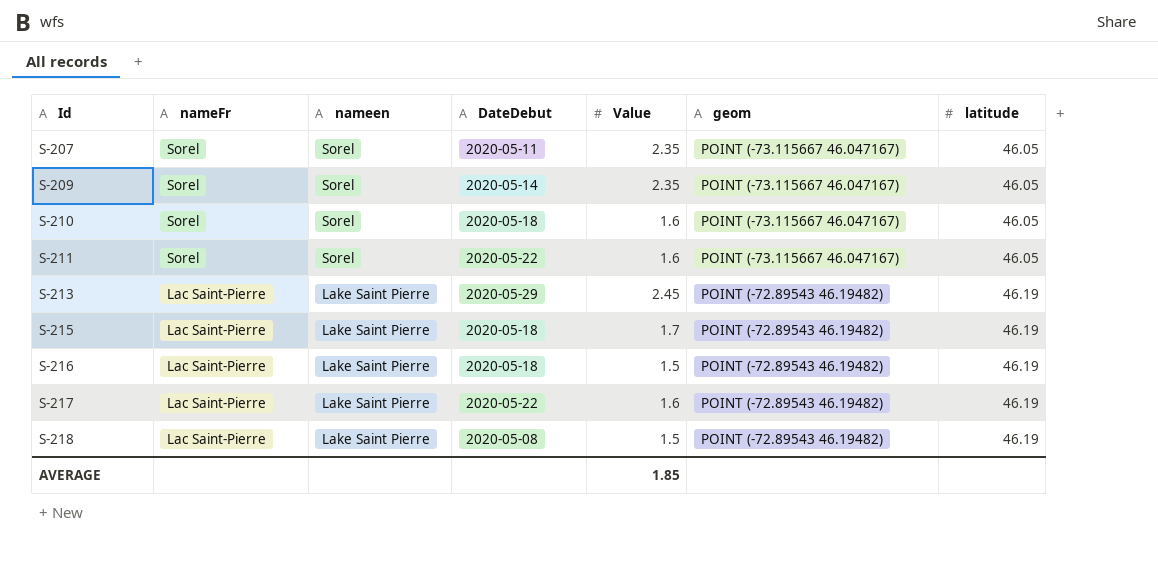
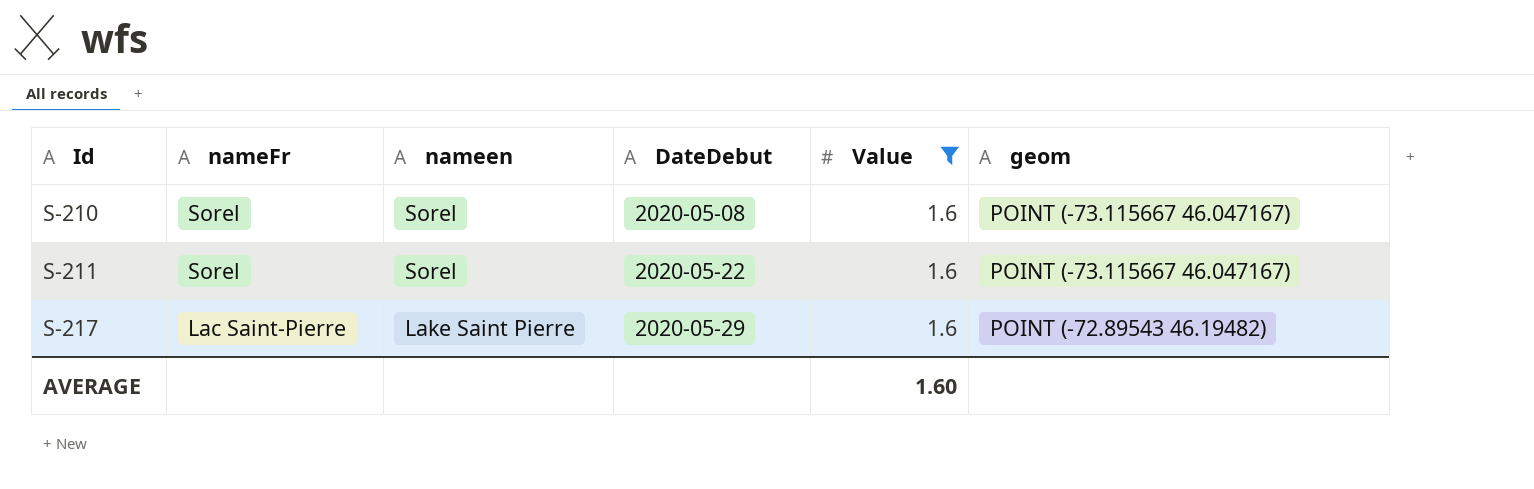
filter: none -> Value = 1.6
column latitude | position: 7 -> none
S-210 | DateDebut: 2020-05-18 -> 2020-05-08
S-217 | DateDebut: 2020-05-22 -> 2020-05-29
AVERAGE | Value: 1.85 -> 1.60

